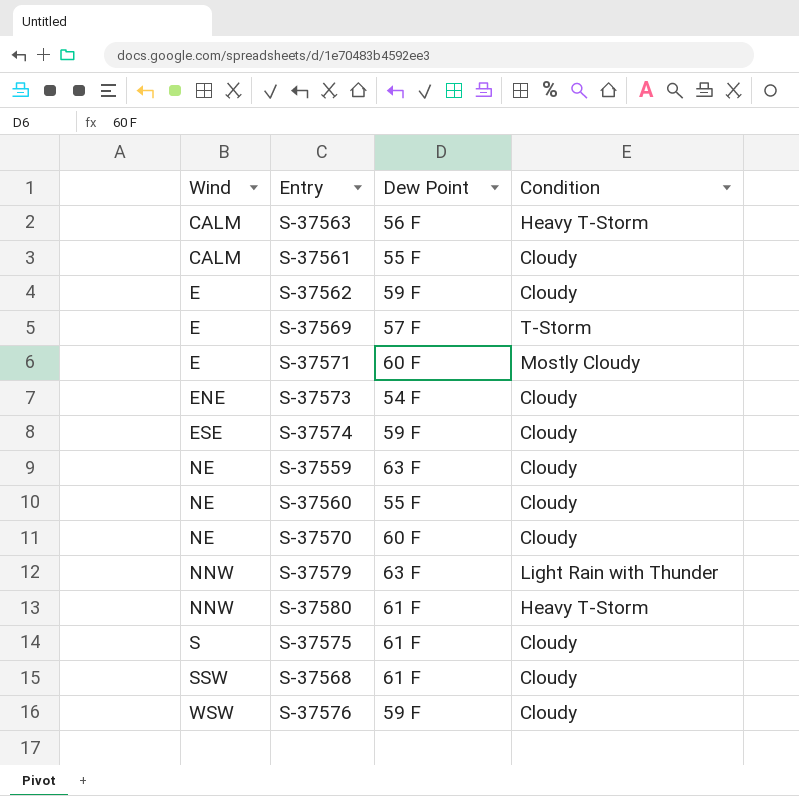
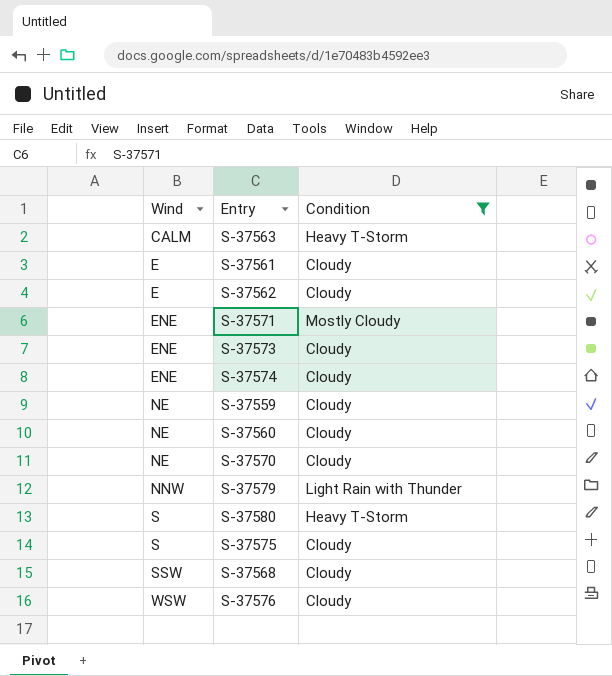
filter: none -> Condition != T-Storm
column Dew Point | position: 3 -> none
S-37561 | Wind: CALM -> E
S-37571 | Wind: E -> ENE
S-37574 | Wind: ESE -> ENE
S-37580 | Wind: NNW -> S

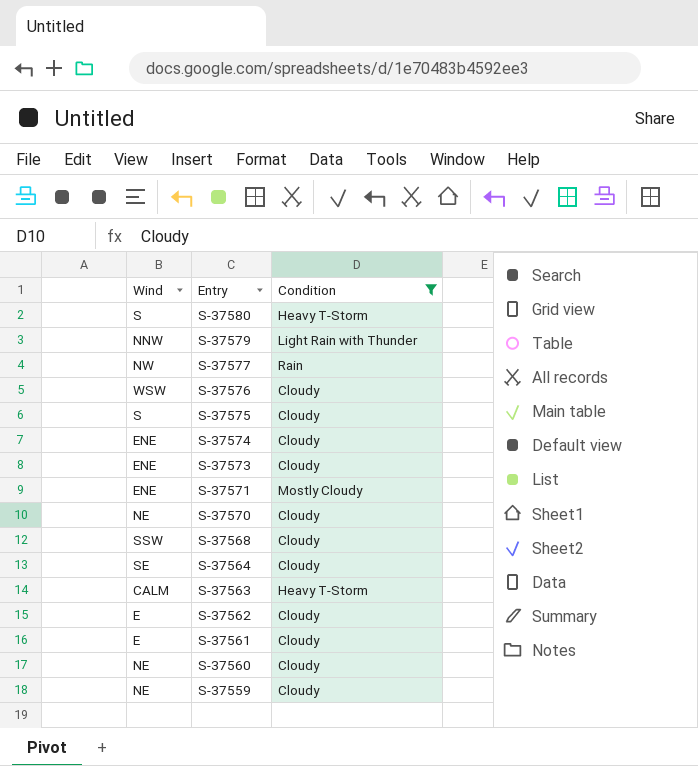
row order: Wind ascending -> Entry descending
row S-37577: none -> NW | Rain
row S-37564: none -> SE | Cloudy

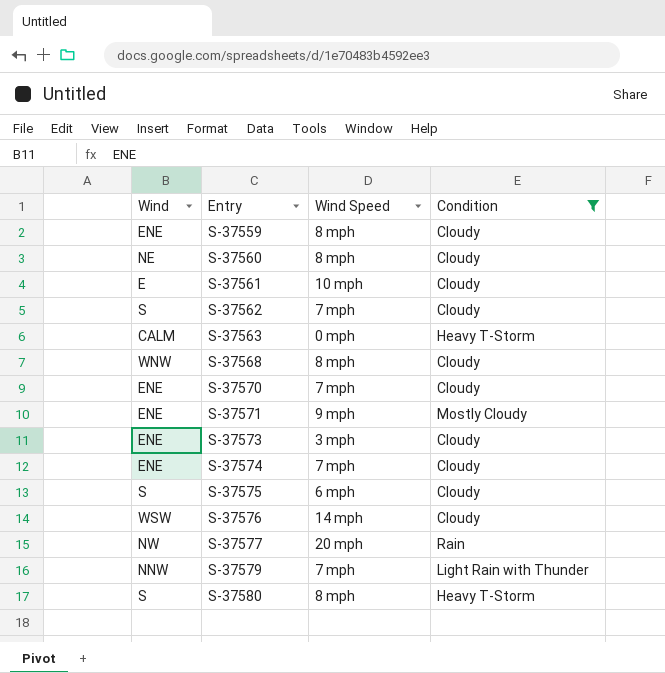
row order: Entry descending -> Entry ascending
column Wind Speed | position: none -> 3
row S-37564: SE | Cloudy -> none
S-37559 | Wind: NE -> ENE
S-37562 | Wind: E -> S
S-37568 | Wind: SSW -> WNW
S-37570 | Wind: NE -> ENE

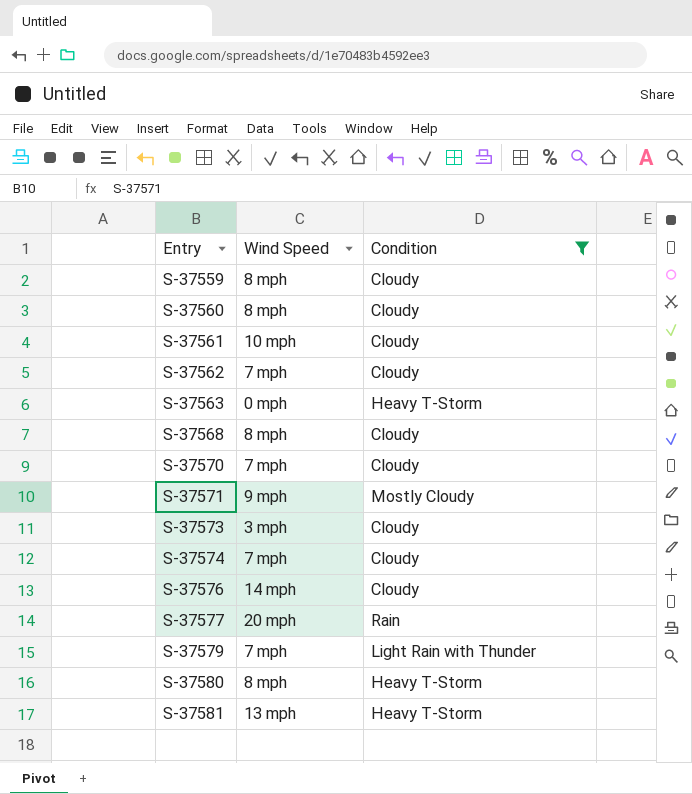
column Wind | position: 1 -> none
row S-37575: S | 6 mph | Cloudy -> none
row S-37581: none -> 13 mph | Heavy T-Storm

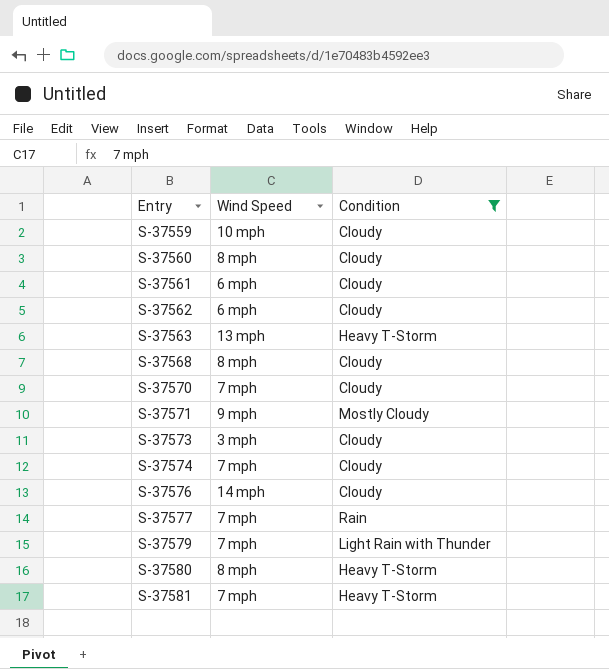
S-37559 | Wind Speed: 8 mph -> 10 mph
S-37561 | Wind Speed: 10 mph -> 6 mph
S-37562 | Wind Speed: 7 mph -> 6 mph
S-37563 | Wind Speed: 0 mph -> 13 mph
S-37577 | Wind Speed: 20 mph -> 7 mph
S-37581 | Wind Speed: 13 mph -> 7 mph

